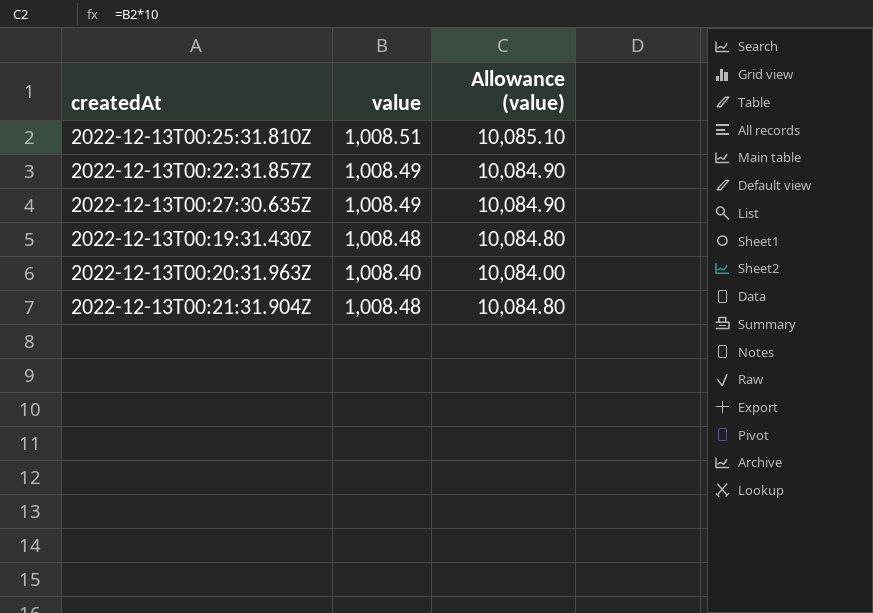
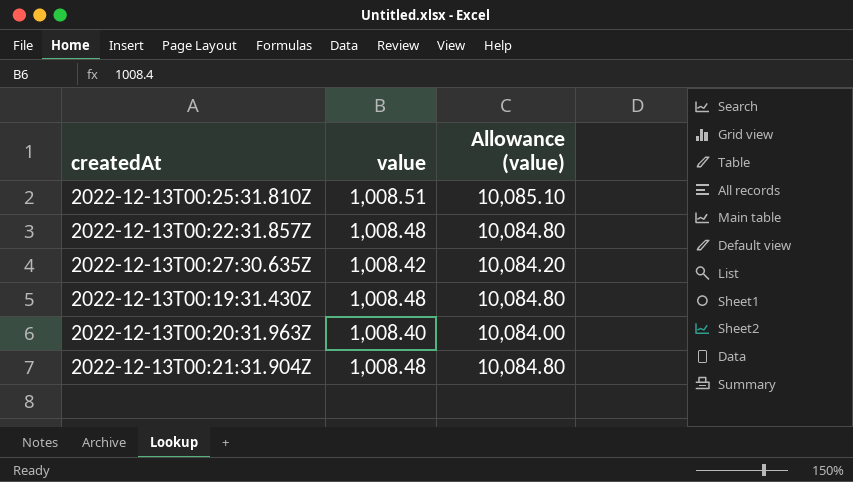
2022-12-13T00:22:31.857Z | value: 1,008.49 -> 1,008.48
2022-12-13T00:22:31.857Z | Allowance (value): 10,084.90 -> 10,084.80
2022-12-13T00:27:30.635Z | value: 1,008.49 -> 1,008.42
2022-12-13T00:27:30.635Z | Allowance (value): 10,084.90 -> 10,084.20

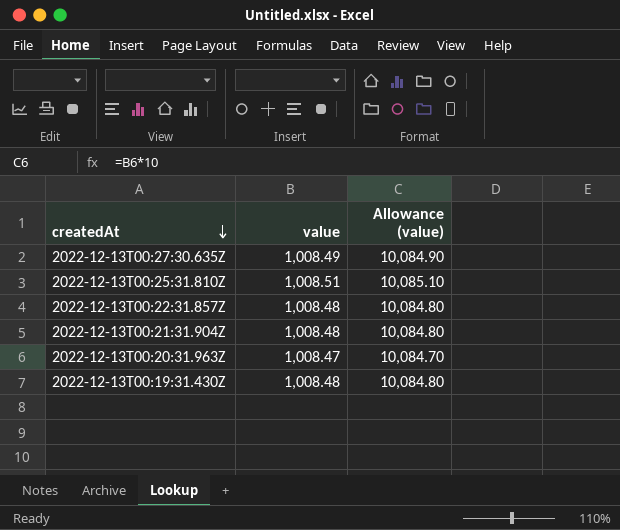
row order: none -> createdAt descending
2022-12-13T00:27:30.635Z | value: 1,008.42 -> 1,008.49
2022-12-13T00:27:30.635Z | Allowance (value): 10,084.20 -> 10,084.90
2022-12-13T00:20:31.963Z | value: 1,008.40 -> 1,008.47
2022-12-13T00:20:31.963Z | Allowance (value): 10,084.00 -> 10,084.70

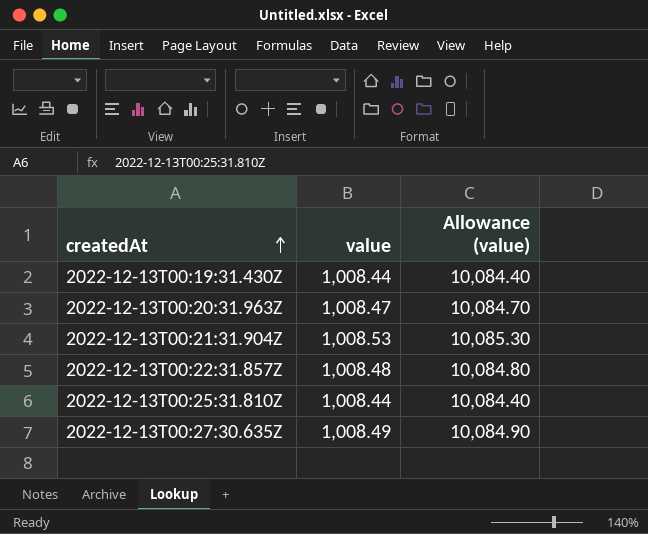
row order: createdAt descending -> createdAt ascending
2022-12-13T00:19:31.430Z | value: 1,008.48 -> 1,008.44
2022-12-13T00:19:31.430Z | Allowance (value): 10,084.80 -> 10,084.40
2022-12-13T00:21:31.904Z | value: 1,008.48 -> 1,008.53
2022-12-13T00:21:31.904Z | Allowance (value): 10,084.80 -> 10,085.30
2022-12-13T00:25:31.810Z | value: 1,008.51 -> 1,008.44
2022-12-13T00:25:31.810Z | Allowance (value): 10,085.10 -> 10,084.40

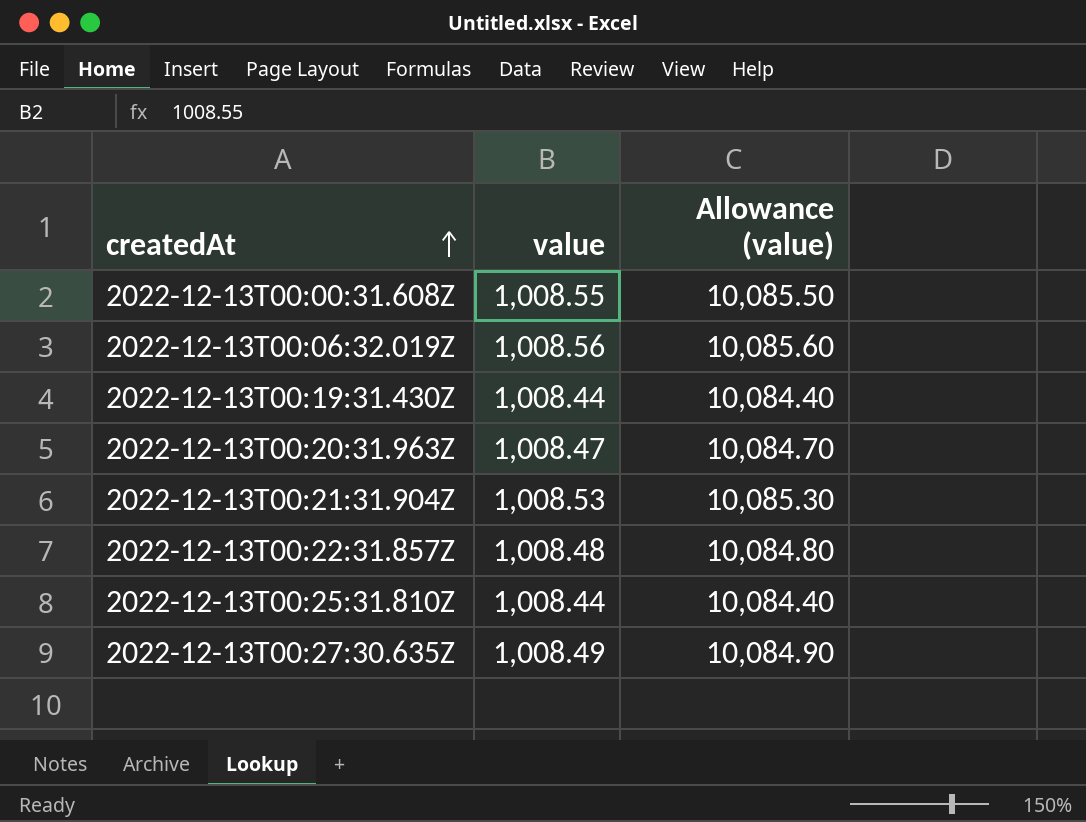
row 2022-12-13T00:00:31.608Z: none -> 1,008.55 | 10,085.50
row 2022-12-13T00:06:32.019Z: none -> 1,008.56 | 10,085.60

